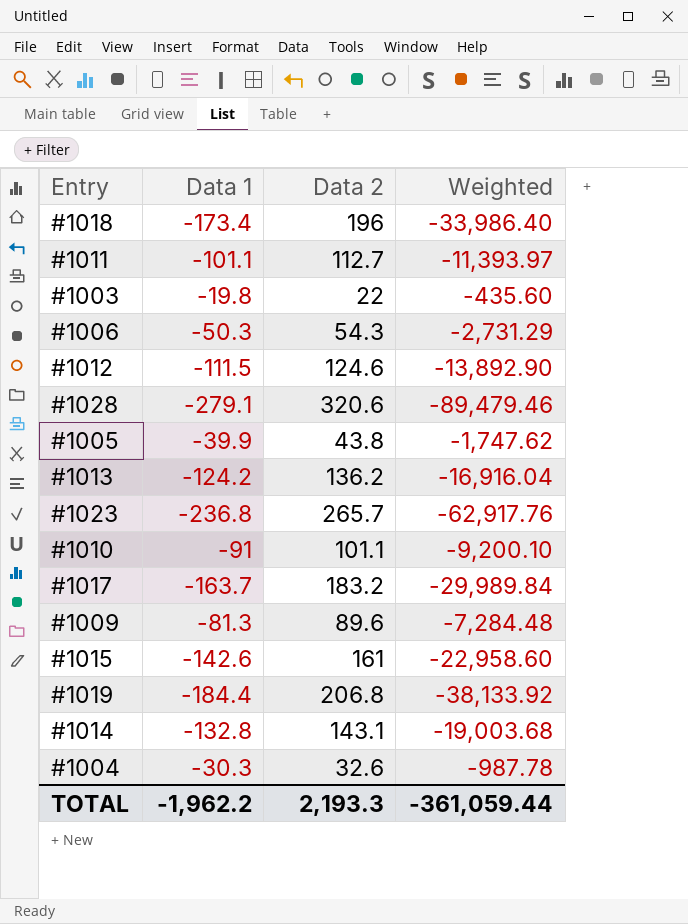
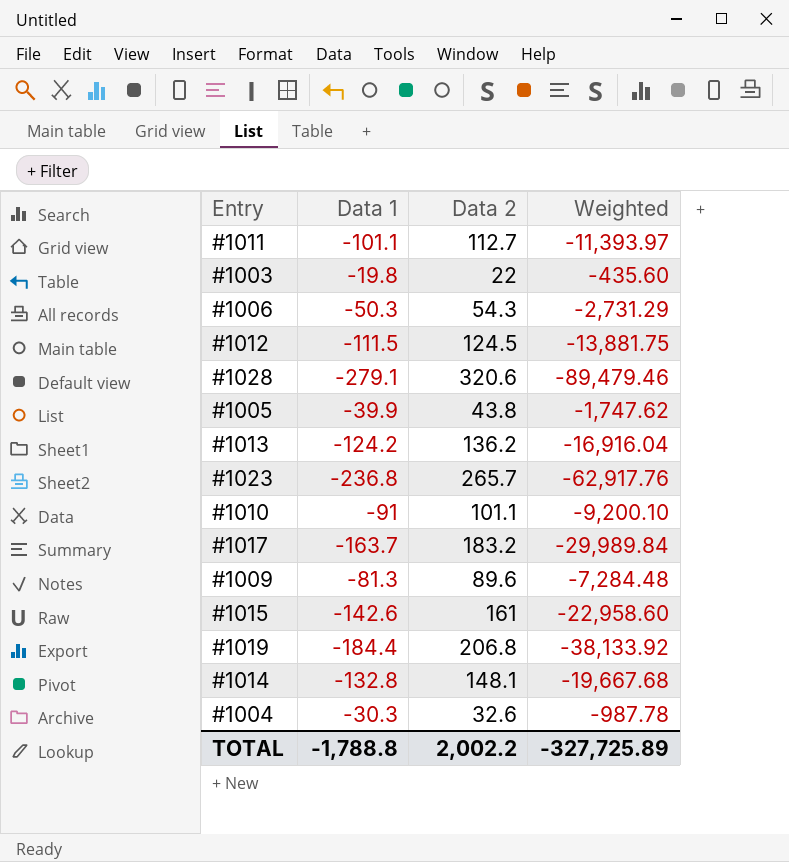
row #1018: -173.4 | 196 | -33,986.40 -> none
#1012 | Data 2: 124.6 -> 124.5
#1012 | Weighted: -13,892.90 -> -13,881.75
#1014 | Data 2: 143.1 -> 148.1
#1014 | Weighted: -19,003.68 -> -19,667.68
TOTAL | Data 1: -1,962.2 -> -1,788.8
TOTAL | Data 2: 2,193.3 -> 2,002.2
TOTAL | Weighted: -361,059.44 -> -327,725.89

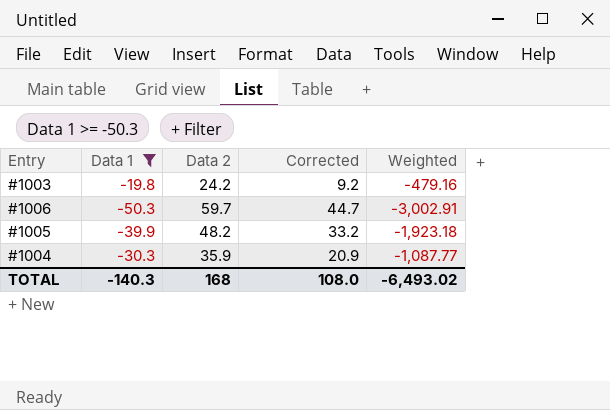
filter: none -> Data 1 >= -50.3
column Corrected | formula: none -> [Data 2] - 15
#1003 | Data 2: 22 -> 24.2
#1003 | Weighted: -435.60 -> -479.16
#1006 | Data 2: 54.3 -> 59.7
#1006 | Weighted: -2,731.29 -> -3,002.91
#1005 | Data 2: 43.8 -> 48.2
#1005 | Weighted: -1,747.62 -> -1,923.18
#1004 | Data 2: 32.6 -> 35.9
#1004 | Weighted: -987.78 -> -1,087.77
TOTAL | Data 1: -1,788.8 -> -140.3
TOTAL | Data 2: 2,002.2 -> 168
TOTAL | Weighted: -327,725.89 -> -6,493.02

